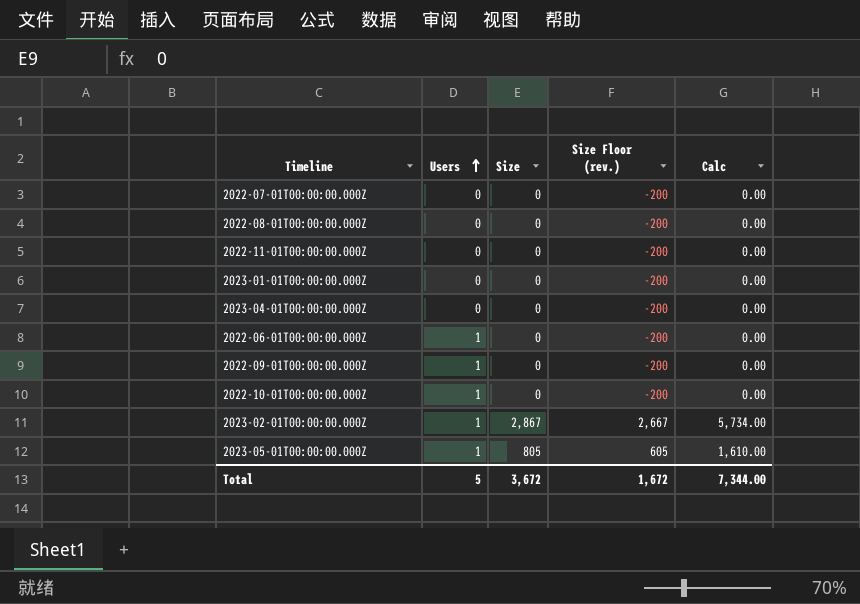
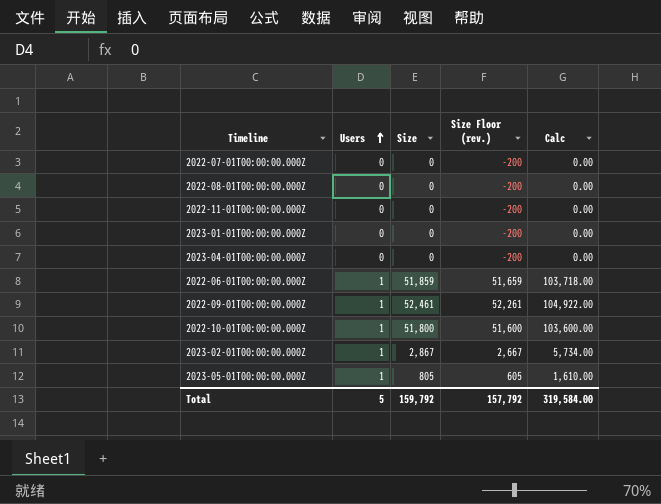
2022-06-01T00:00:00.000Z | Size: 0 -> 51,859
2022-06-01T00:00:00.000Z | Size Floor (rev.): -200 -> 51,659
2022-06-01T00:00:00.000Z | Calc: 0.00 -> 103,718.00
2022-09-01T00:00:00.000Z | Size: 0 -> 52,461
2022-09-01T00:00:00.000Z | Size Floor (rev.): -200 -> 52,261
2022-09-01T00:00:00.000Z | Calc: 0.00 -> 104,922.00
2022-10-01T00:00:00.000Z | Size: 0 -> 51,800
2022-10-01T00:00:00.000Z | Size Floor (rev.): -200 -> 51,600
2022-10-01T00:00:00.000Z | Calc: 0.00 -> 103,600.00
Total | Size: 3,672 -> 159,792
Total | Size Floor (rev.): 1,672 -> 157,792
Total | Calc: 7,344.00 -> 319,584.00

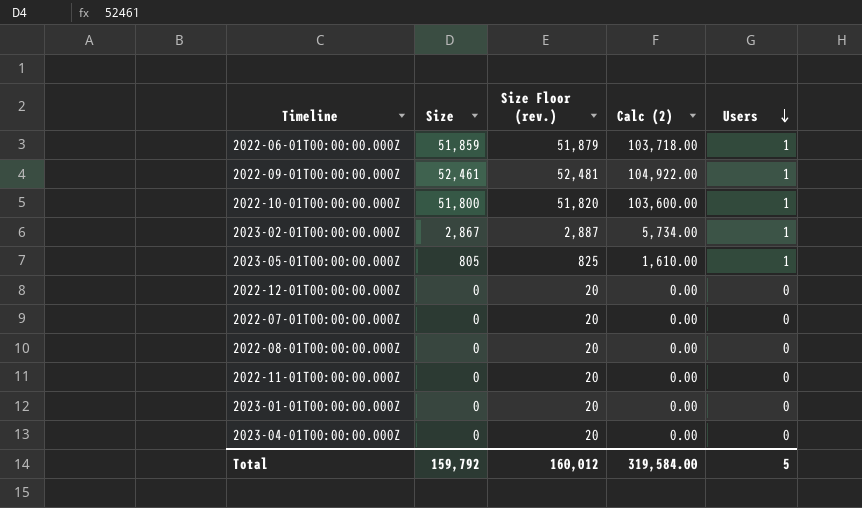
row order: Users ascending -> Users descending
column Size Floor (rev.) | formula: [Size] - 200 -> [Size] + 20
column name: Calc -> Calc (2)
column Users | position: 2 -> 5
row 2022-12-01T00:00:00.000Z: none -> 0 | 20 | 0.00 | 0
Total | Size Floor (rev.): 157,792 -> 160,012

